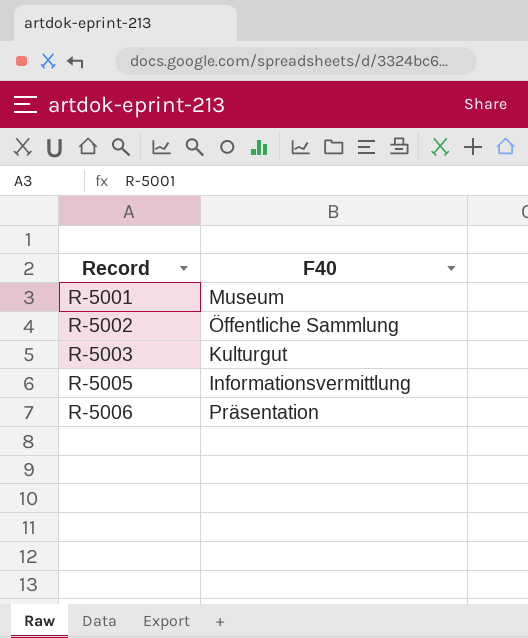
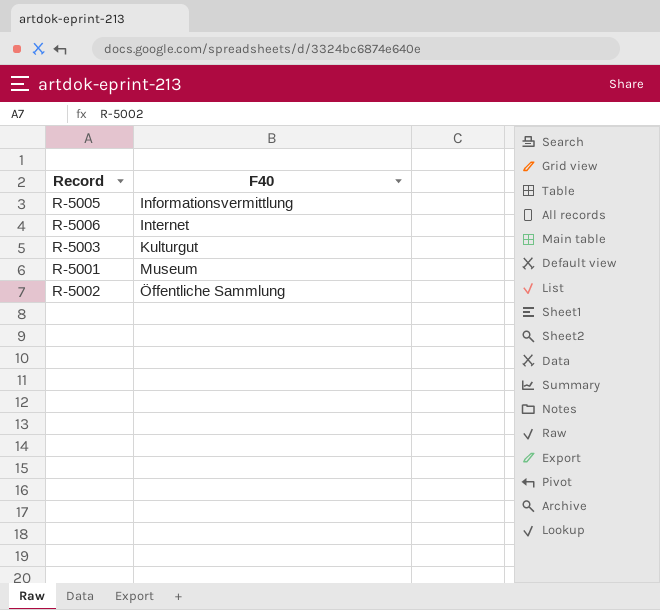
row order: Record ascending -> F40 ascending
R-5006 | F40: Präsentation -> Internet

